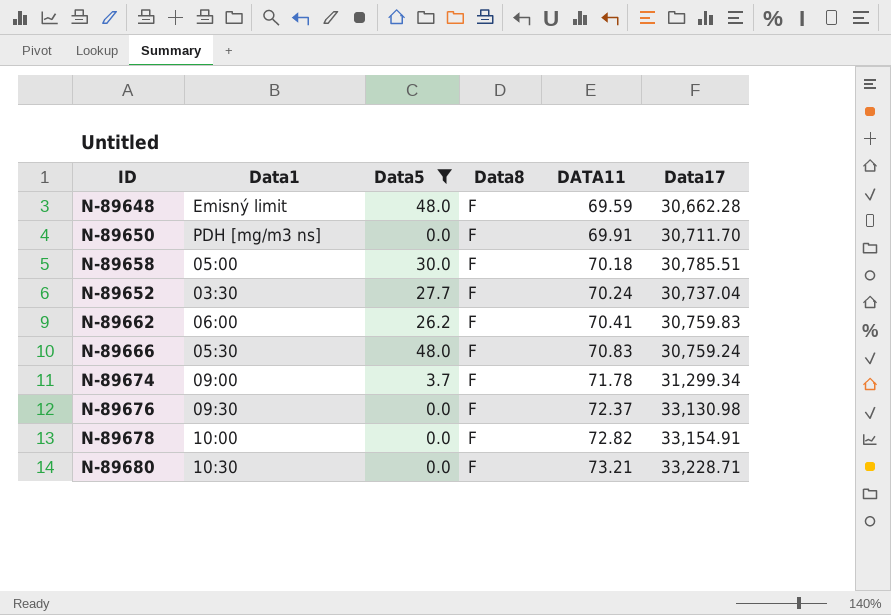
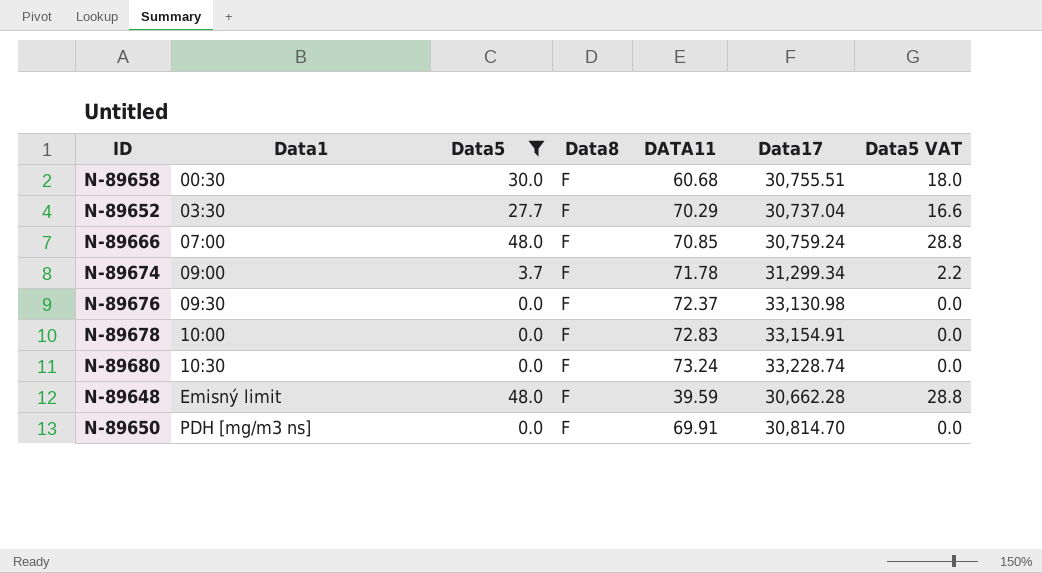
row order: DATA11 ascending -> Data1 ascending
column Data5 VAT | formula: none -> [Data5] * 0.6
row N-89662: 06:00 | 26.2 | F | 70.41 | 30,759.83 -> none
N-89658 | Data1: 05:00 -> 00:30
N-89658 | DATA11: 70.18 -> 60.68
N-89658 | Data17: 30,785.51 -> 30,755.51
N-89652 | DATA11: 70.24 -> 70.29
N-89666 | Data1: 05:30 -> 07:00
N-89666 | DATA11: 70.83 -> 70.85
N-89678 | DATA11: 72.82 -> 72.83
N-89680 | DATA11: 73.21 -> 73.24
N-89680 | Data17: 33,228.71 -> 33,228.74
N-89648 | DATA11: 69.59 -> 39.59
N-89650 | Data17: 30,711.70 -> 30,814.70

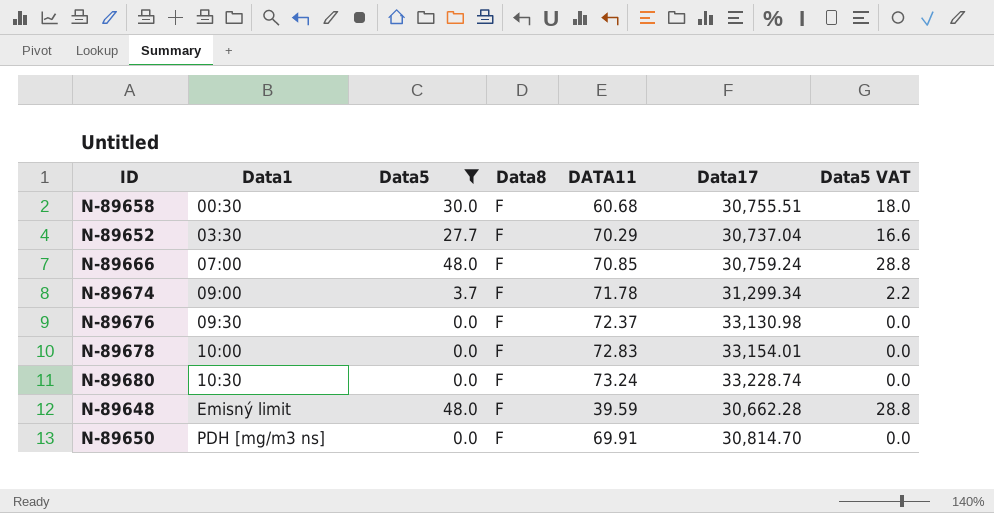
N-89678 | Data17: 33,154.91 -> 33,154.01

